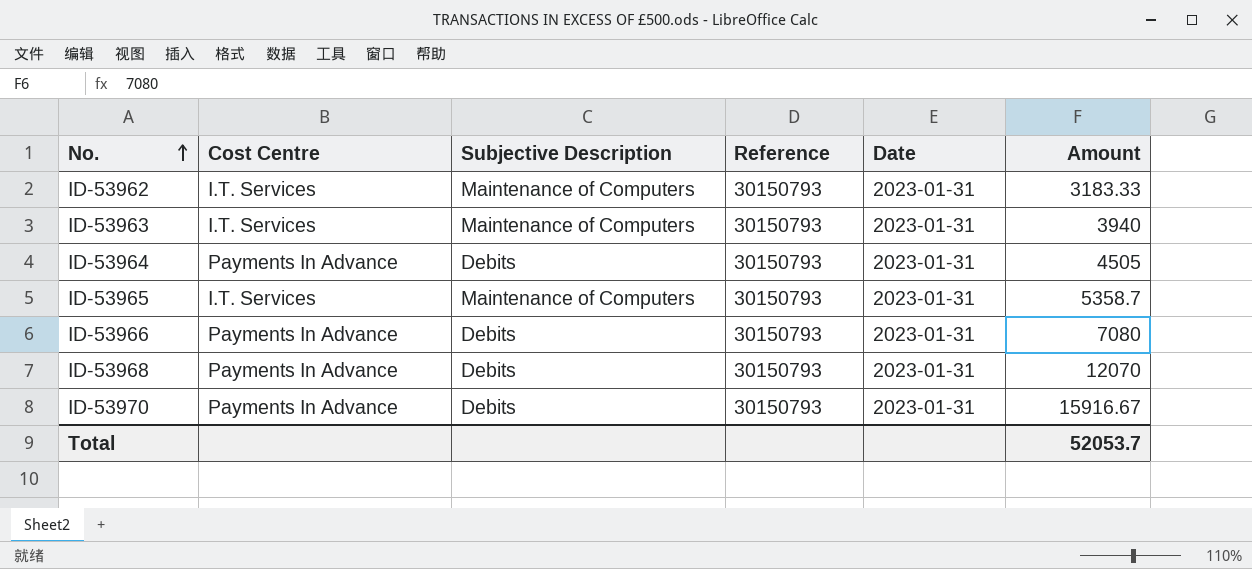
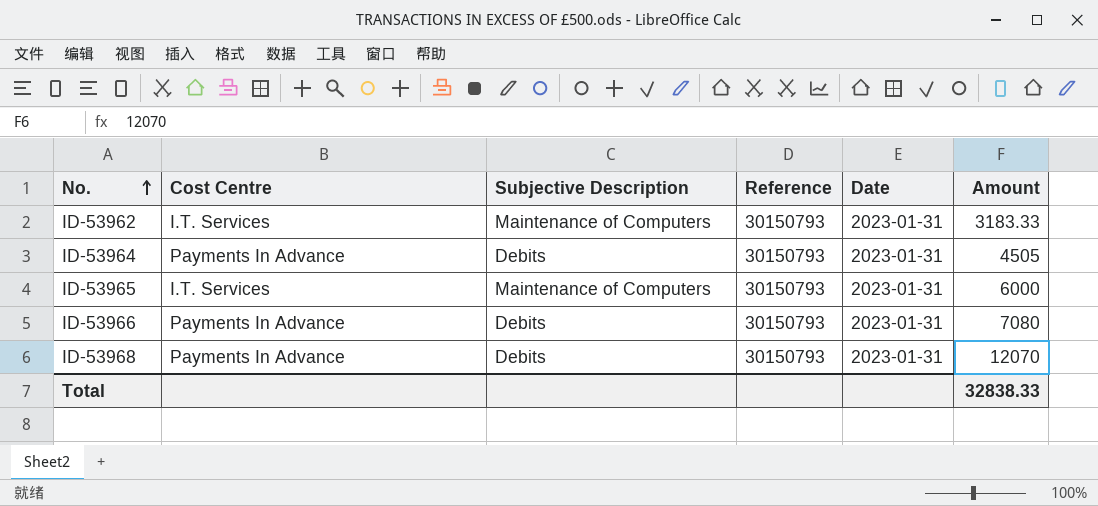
row ID-53963: I.T. Services | Maintenance of Computers | 30150793 | 2023-01-31 | 3940 -> none
row ID-53970: Payments In Advance | Debits | 30150793 | 2023-01-31 | 15916.67 -> none
ID-53965 | Amount: 5358.7 -> 6000
Total | Amount: 52053.7 -> 32838.33

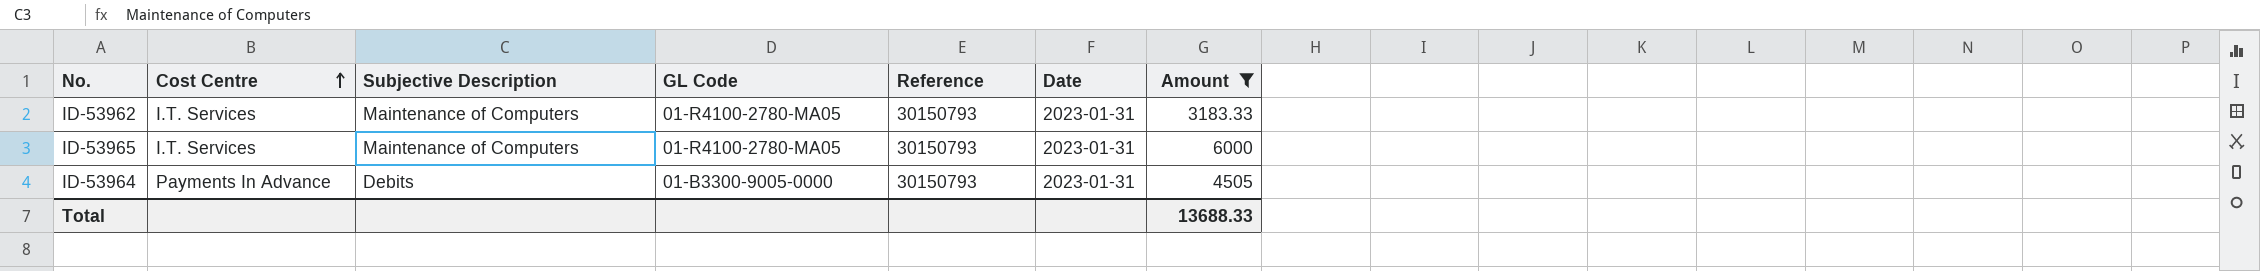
filter: none -> Amount <= 6000
row order: No. ascending -> Cost Centre ascending
column GL Code | position: none -> 4
Total | Amount: 32838.33 -> 13688.33

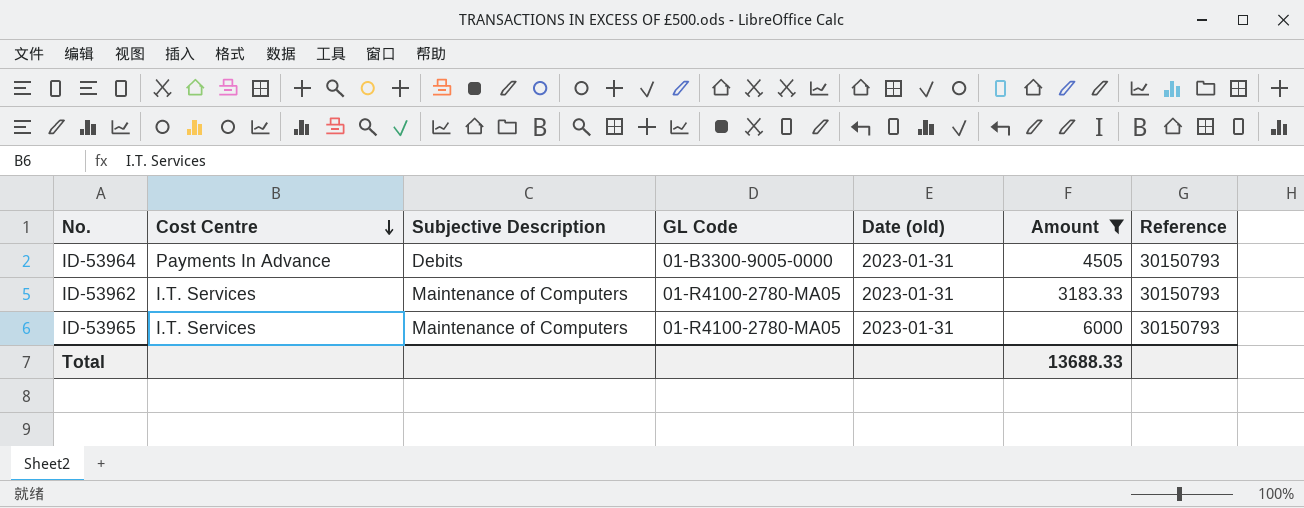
row order: Cost Centre ascending -> Cost Centre descending
column name: Date -> Date (old)
column Reference | position: 5 -> 7

